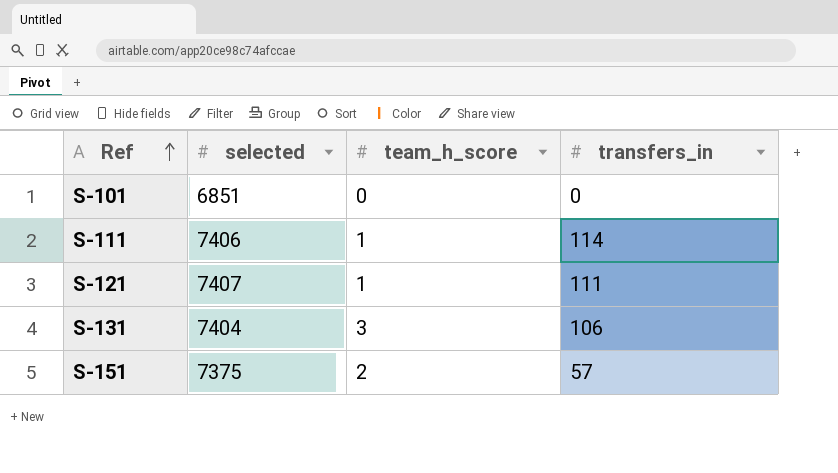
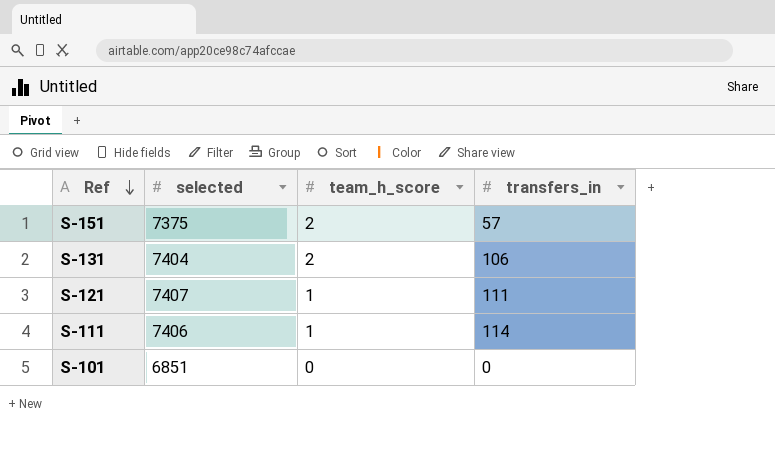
row order: Ref ascending -> Ref descending
S-131 | team_h_score: 3 -> 2

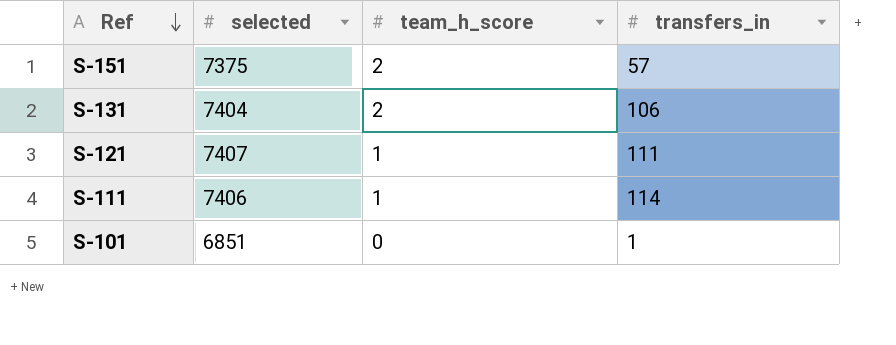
S-101 | transfers_in: 0 -> 1

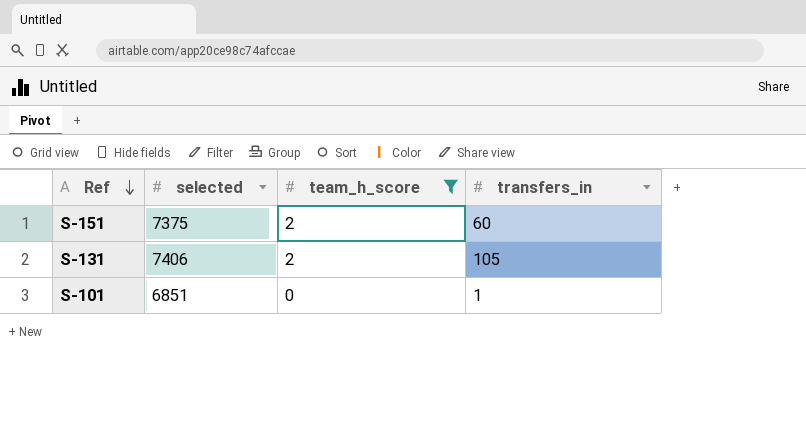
filter: none -> team_h_score != 1
S-151 | transfers_in: 57 -> 60
S-131 | selected: 7404 -> 7406
S-131 | transfers_in: 106 -> 105

